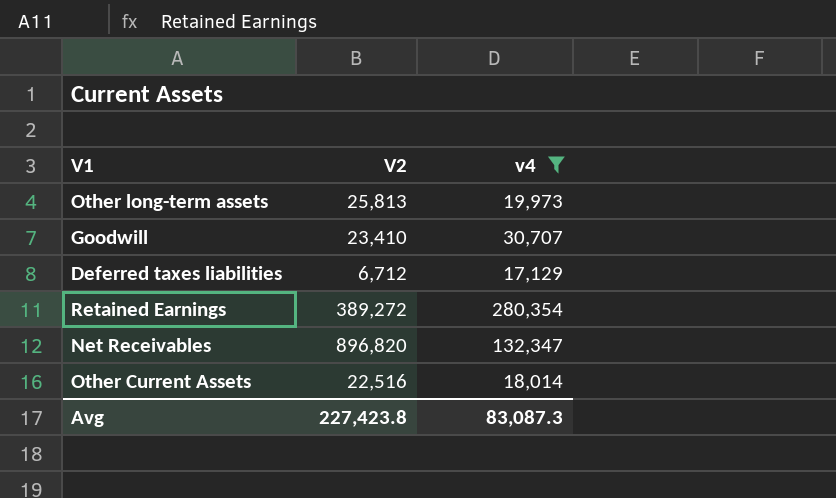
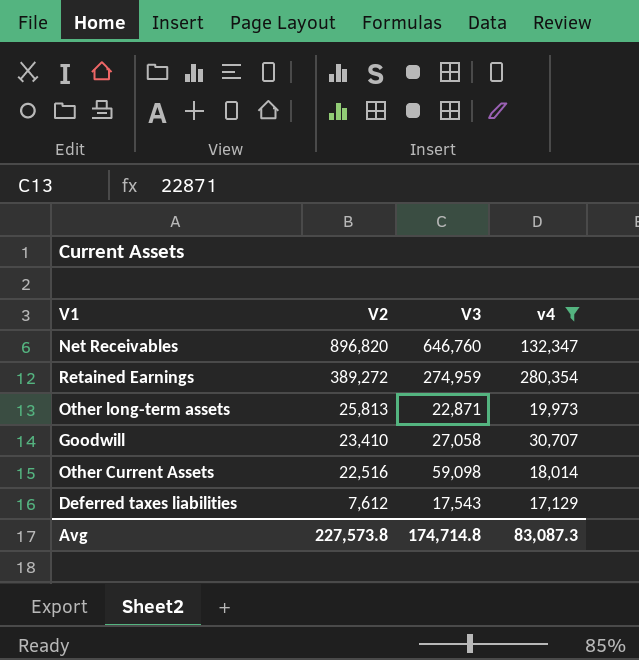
row order: none -> V2 descending
column V3 | position: none -> 3
Deferred taxes liabilities | V2: 6,712 -> 7,612
Avg | V2: 227,423.8 -> 227,573.8

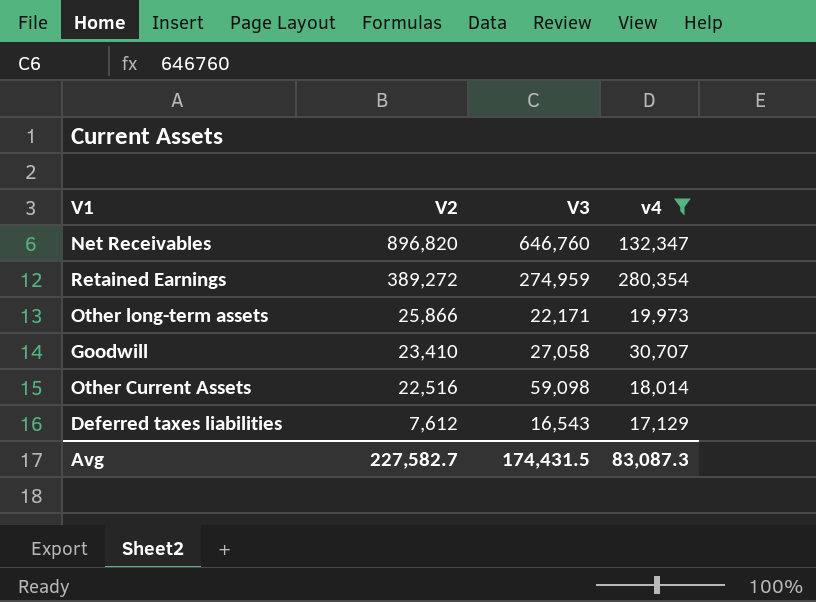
Other long-term assets | V2: 25,813 -> 25,866
Other long-term assets | V3: 22,871 -> 22,171
Deferred taxes liabilities | V3: 17,543 -> 16,543
Avg | V2: 227,573.8 -> 227,582.7
Avg | V3: 174,714.8 -> 174,431.5

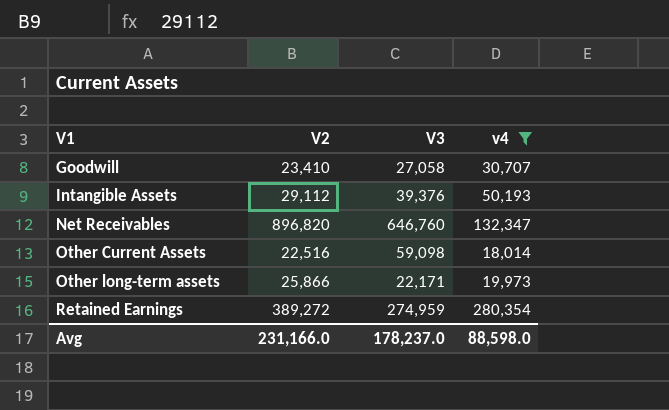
row order: V2 descending -> V1 ascending
row Deferred taxes liabilities: 7,612 | 16,543 | 17,129 -> none
row Intangible Assets: none -> 29,112 | 39,376 | 50,193
Avg | V2: 227,582.7 -> 231,166.0
Avg | V3: 174,431.5 -> 178,237.0
Avg | v4: 83,087.3 -> 88,598.0

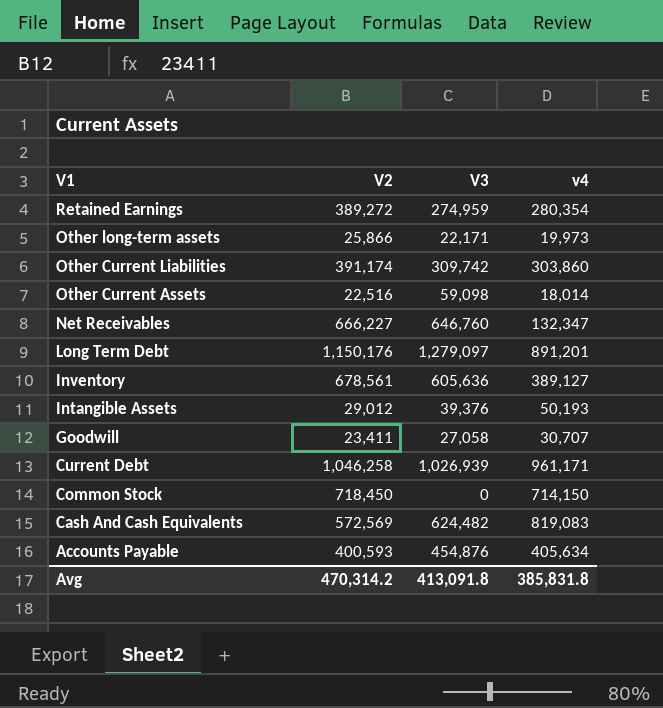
filter: v4 <= 280,354 -> none
row order: V1 ascending -> V1 descending
Net Receivables | V2: 896,820 -> 666,227
Intangible Assets | V2: 29,112 -> 29,012
Goodwill | V2: 23,410 -> 23,411
Avg | V2: 231,166.0 -> 470,314.2
Avg | V3: 178,237.0 -> 413,091.8
Avg | v4: 88,598.0 -> 385,831.8

